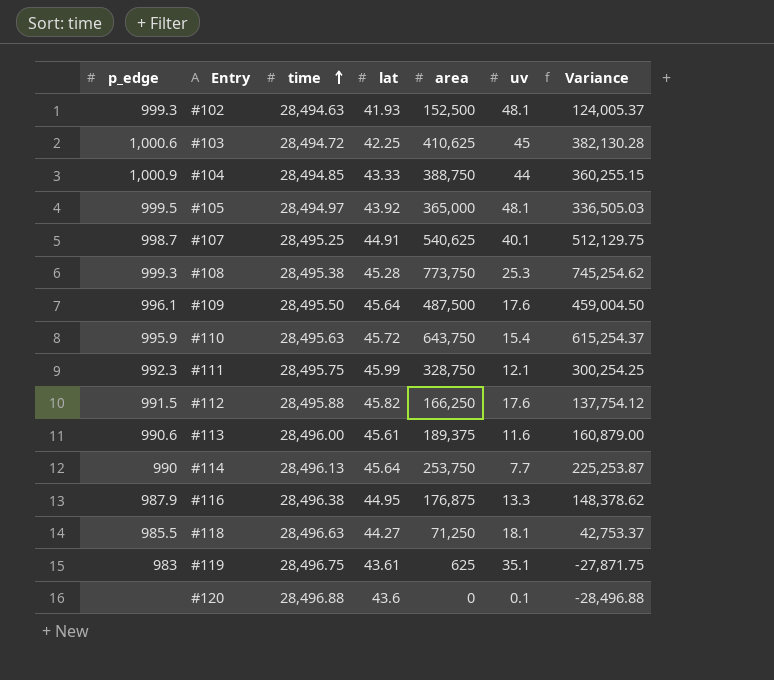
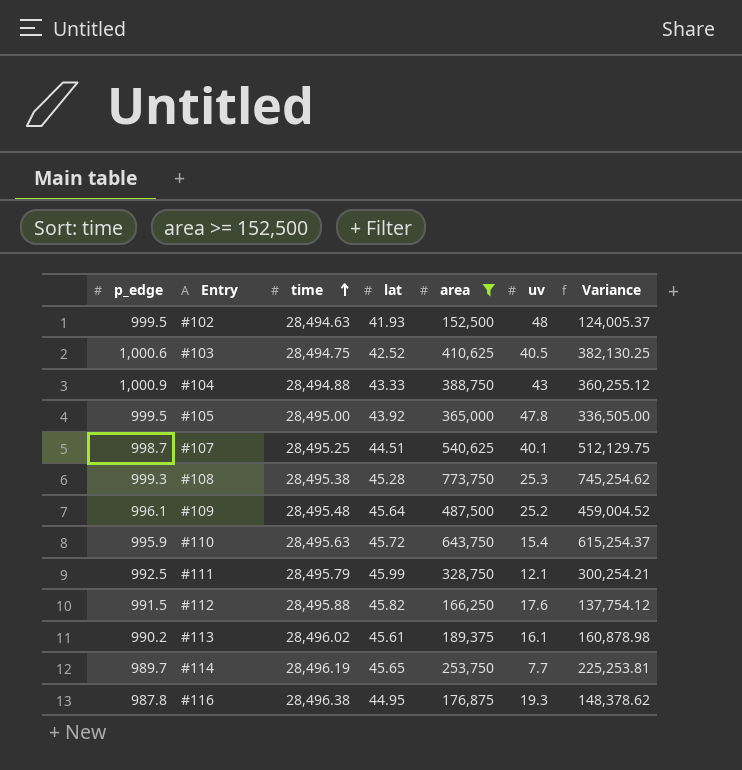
filter: none -> area >= 152,500
#102 | p_edge: 999.3 -> 999.5
#102 | uv: 48.1 -> 48
#103 | time: 28,494.72 -> 28,494.75
#103 | lat: 42.25 -> 42.52
#103 | uv: 45 -> 40.5
#103 | Variance: 382,130.28 -> 382,130.25
#104 | time: 28,494.85 -> 28,494.88
#104 | uv: 44 -> 43
#104 | Variance: 360,255.15 -> 360,255.12
#105 | time: 28,494.97 -> 28,495.00
#105 | uv: 48.1 -> 47.8
#105 | Variance: 336,505.03 -> 336,505.00
#107 | lat: 44.91 -> 44.51
#109 | time: 28,495.50 -> 28,495.48
#109 | uv: 17.6 -> 25.2
#109 | Variance: 459,004.50 -> 459,004.52
#111 | p_edge: 992.3 -> 992.5
#111 | time: 28,495.75 -> 28,495.79
#111 | Variance: 300,254.25 -> 300,254.21
#113 | p_edge: 990.6 -> 990.2
#113 | time: 28,496.00 -> 28,496.02
#113 | uv: 11.6 -> 16.1
#113 | Variance: 160,879.00 -> 160,878.98
#114 | p_edge: 990 -> 989.7
#114 | time: 28,496.13 -> 28,496.19
#114 | lat: 45.64 -> 45.65
#114 | Variance: 225,253.87 -> 225,253.81
#116 | p_edge: 987.9 -> 987.8
#116 | uv: 13.3 -> 19.3

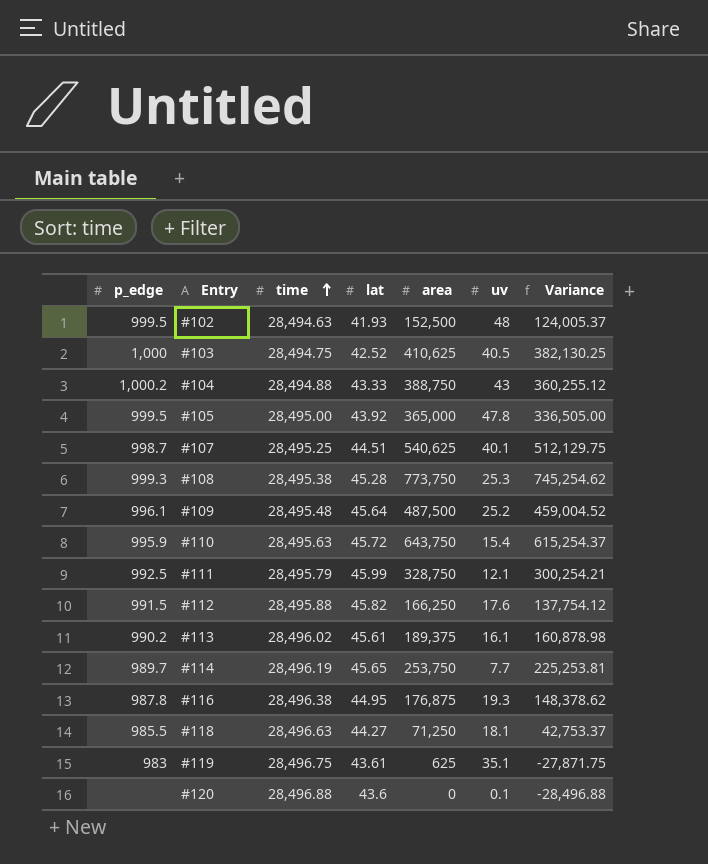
filter: area >= 152,500 -> none
#103 | p_edge: 1,000.6 -> 1,000
#104 | p_edge: 1,000.9 -> 1,000.2

